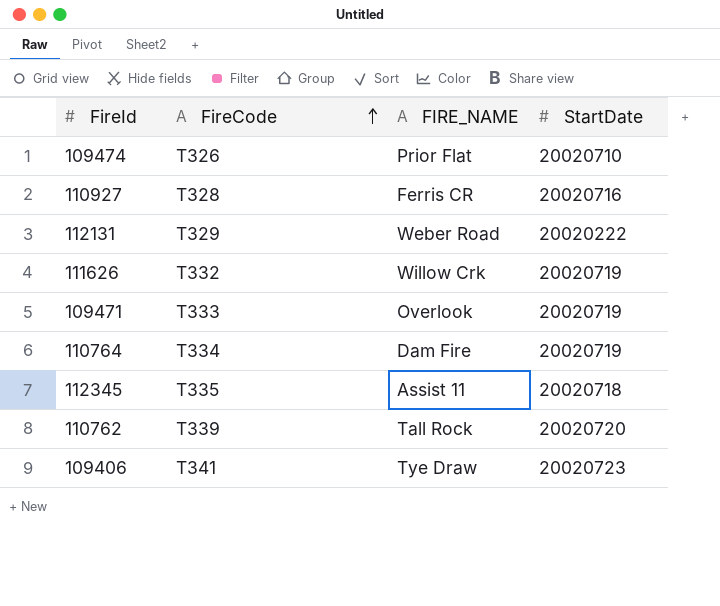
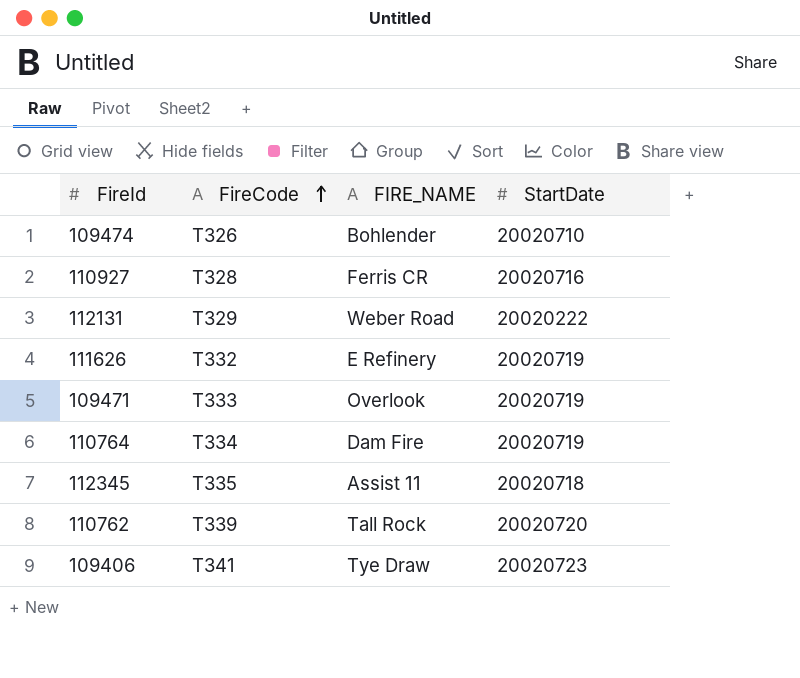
109474 | FIRE_NAME: Prior Flat -> Bohlender
111626 | FIRE_NAME: Willow Crk -> E Refinery

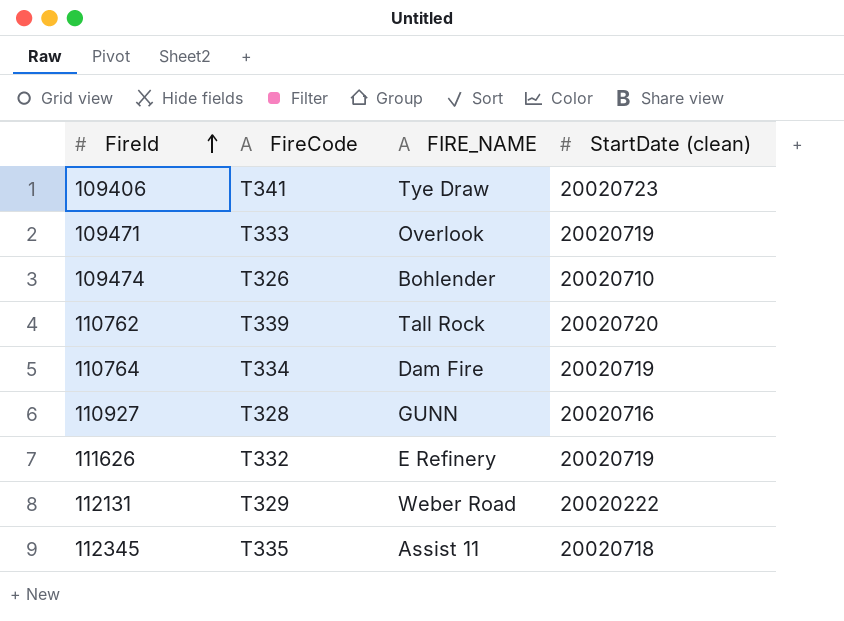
row order: FireCode ascending -> FireId ascending
column name: StartDate -> StartDate (clean)
110927 | FIRE_NAME: Ferris CR -> GUNN

